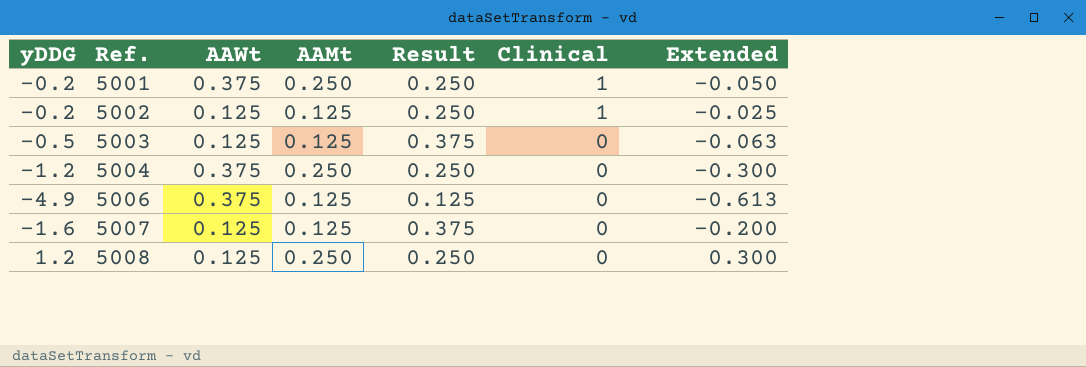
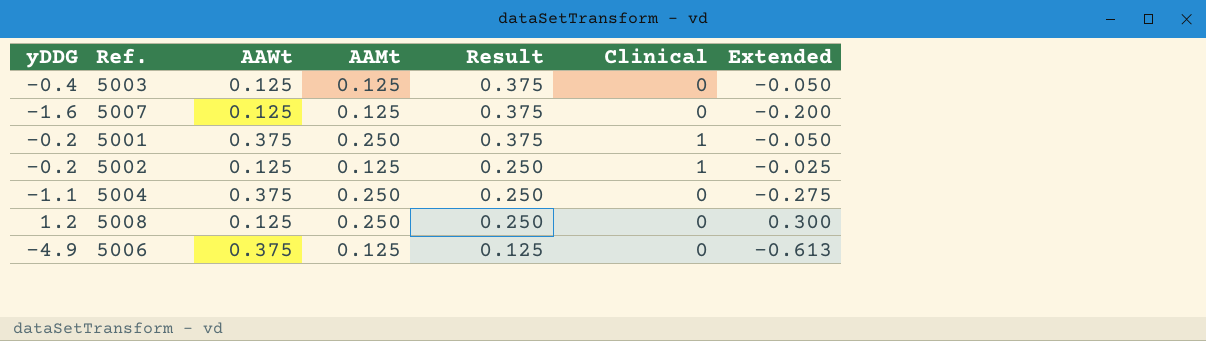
row order: Ref. ascending -> Result descending
5003 | yDDG: -0.5 -> -0.4
5003 | Extended: -0.063 -> -0.050
5001 | Result: 0.250 -> 0.375
5004 | yDDG: -1.2 -> -1.1
5004 | Extended: -0.300 -> -0.275

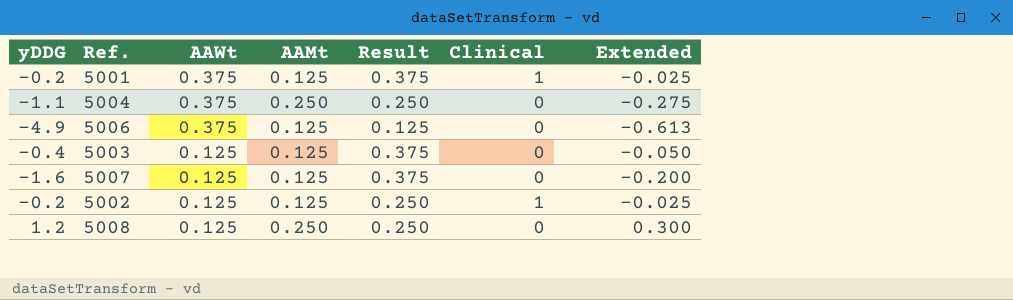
row order: Result descending -> AAWt descending
5001 | AAMt: 0.250 -> 0.125
5001 | Extended: -0.050 -> -0.025

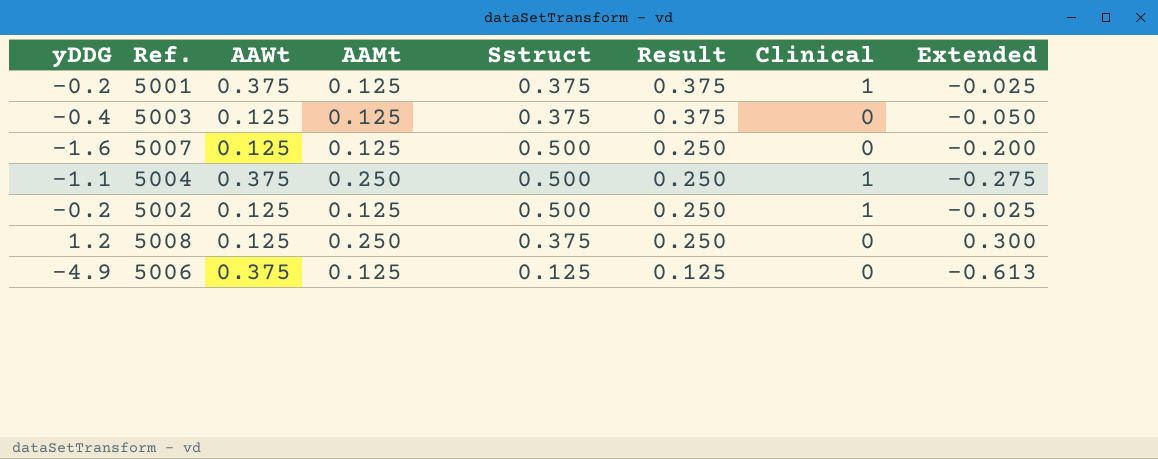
row order: AAWt descending -> Result descending
column Sstruct | position: none -> 5
5007 | Result: 0.375 -> 0.250
5004 | Clinical: 0 -> 1

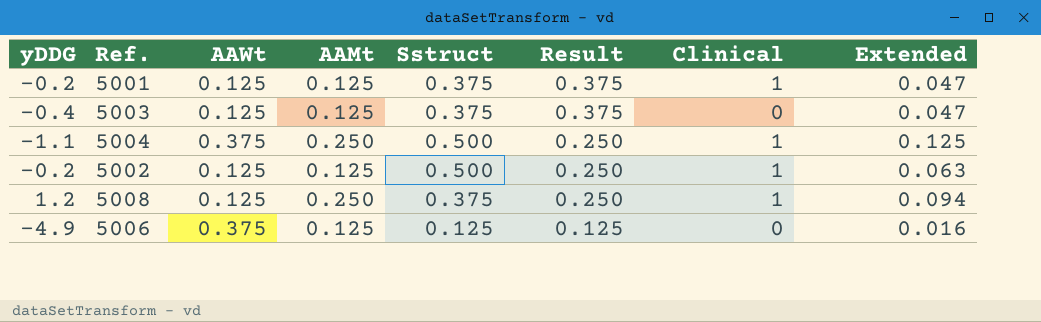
column Extended | formula: [yDDG] * [AAMt] -> [AAMt] * [Sstruct]
row 5007: -1.6 | 0.125 | 0.125 | 0.500 | 0.250 | 0 | -0.200 -> none
5001 | AAWt: 0.375 -> 0.125
5008 | Clinical: 0 -> 1

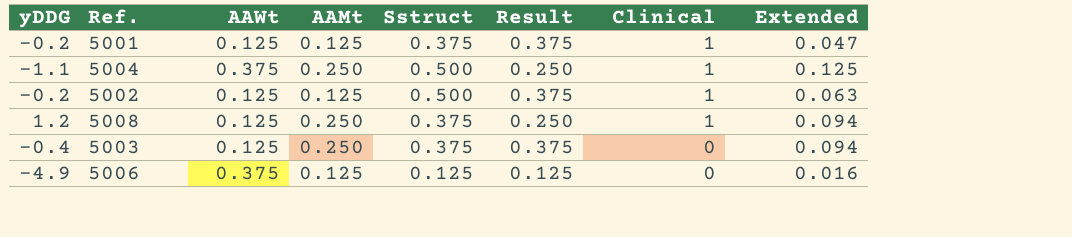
row order: Result descending -> Clinical descending
5002 | Result: 0.250 -> 0.375
5003 | AAMt: 0.125 -> 0.250
5003 | Extended: 0.047 -> 0.094

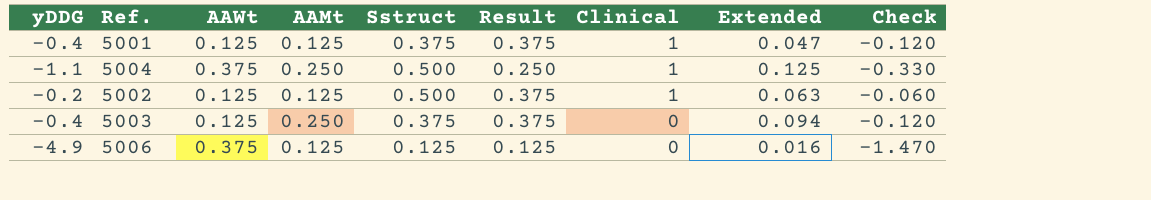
column Check | formula: none -> [yDDG] * 0.3
row 5008: 1.2 | 0.125 | 0.250 | 0.375 | 0.250 | 1 | 0.094 -> none
5001 | yDDG: -0.2 -> -0.4

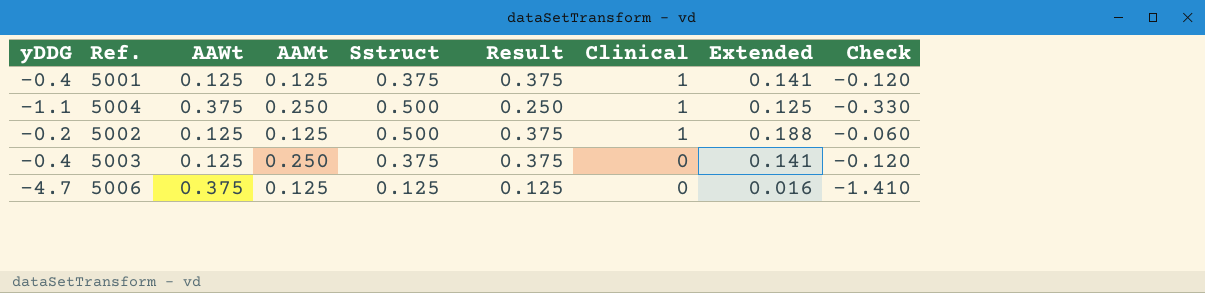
column Extended | formula: [AAMt] * [Sstruct] -> [Sstruct] * [Result]
5006 | yDDG: -4.9 -> -4.7
5006 | Check: -1.470 -> -1.410

